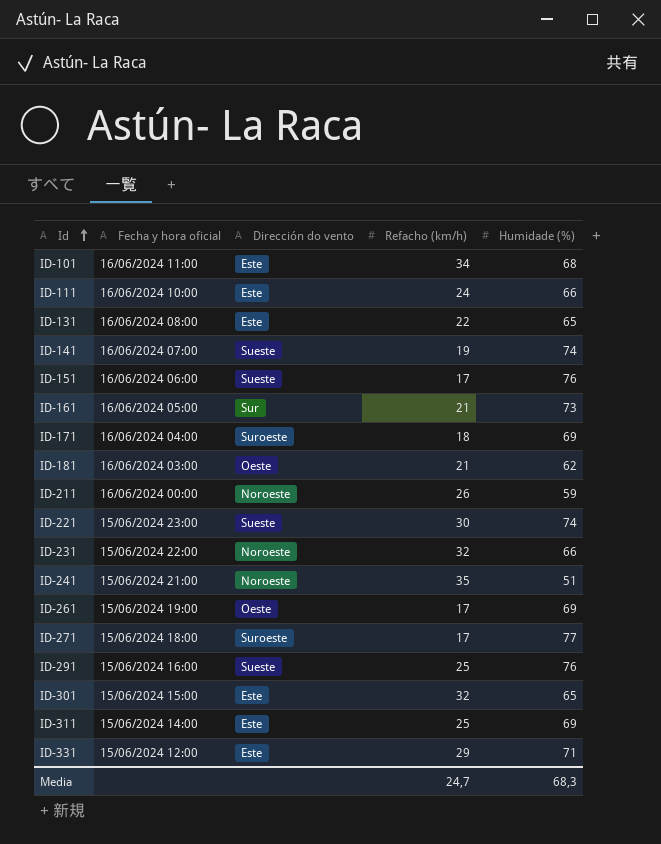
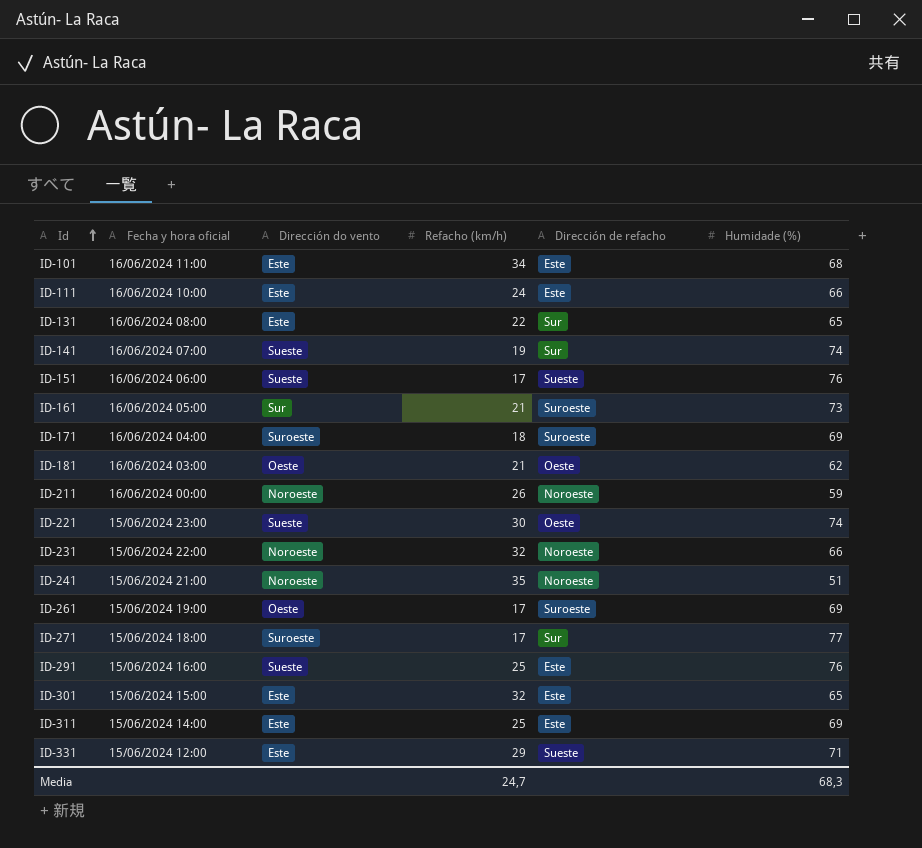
column Dirección de refacho | position: none -> 5

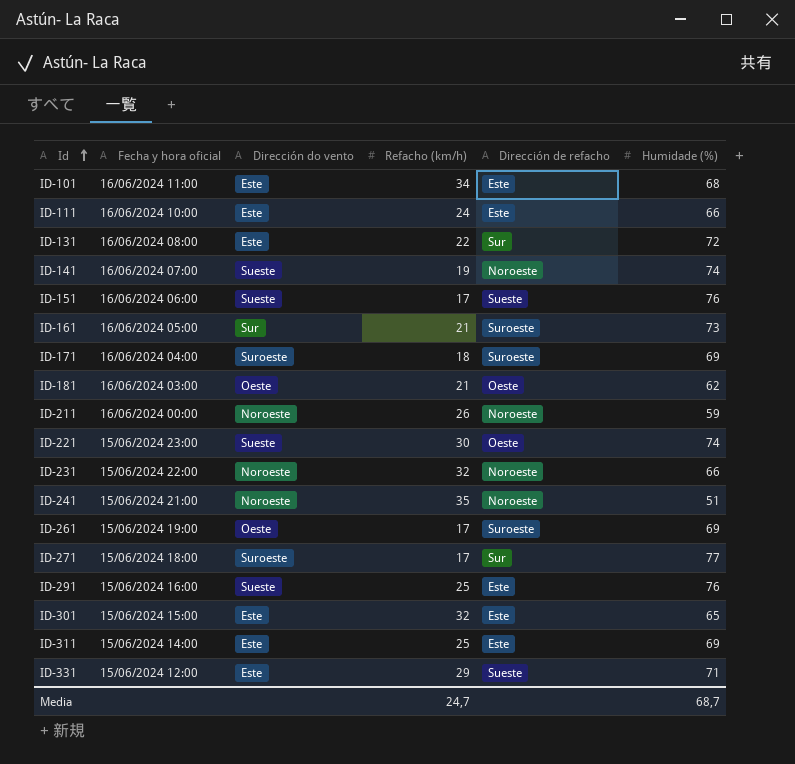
ID-131 | Humidade (%): 65 -> 72
ID-141 | Dirección de refacho: Sur -> Noroeste
Media | Humidade (%): 68,3 -> 68,7

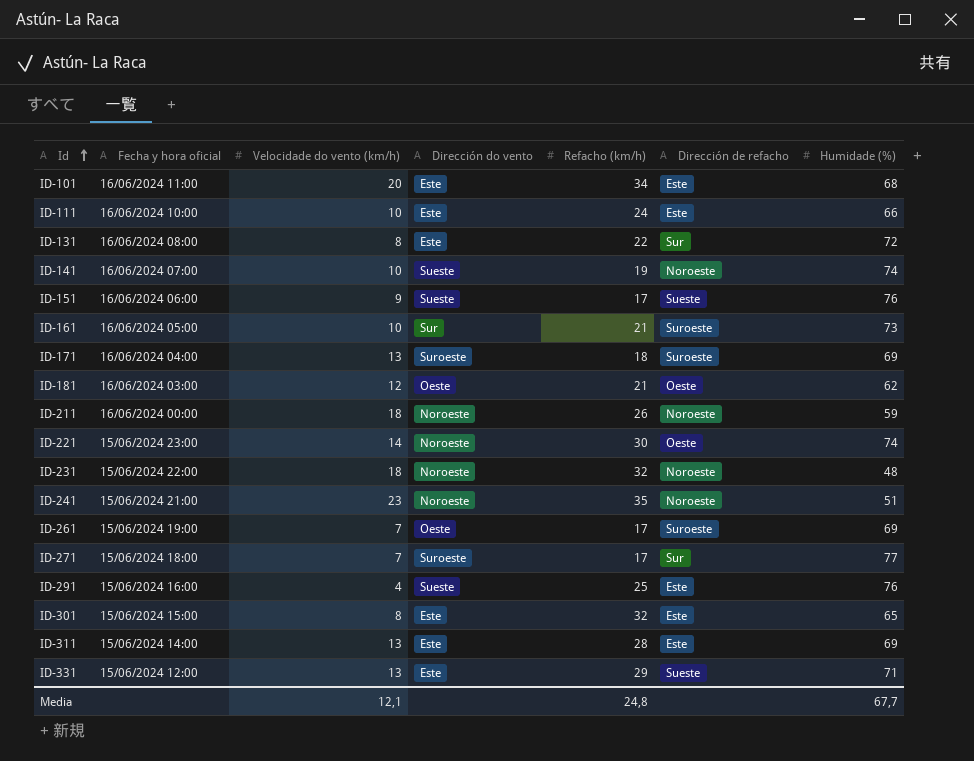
column Velocidade do vento (km/h) | position: none -> 3
ID-221 | Dirección do vento: Sueste -> Noroeste
ID-231 | Humidade (%): 66 -> 48
ID-311 | Refacho (km/h): 25 -> 28
Media | Refacho (km/h): 24,7 -> 24,8
Media | Humidade (%): 68,7 -> 67,7

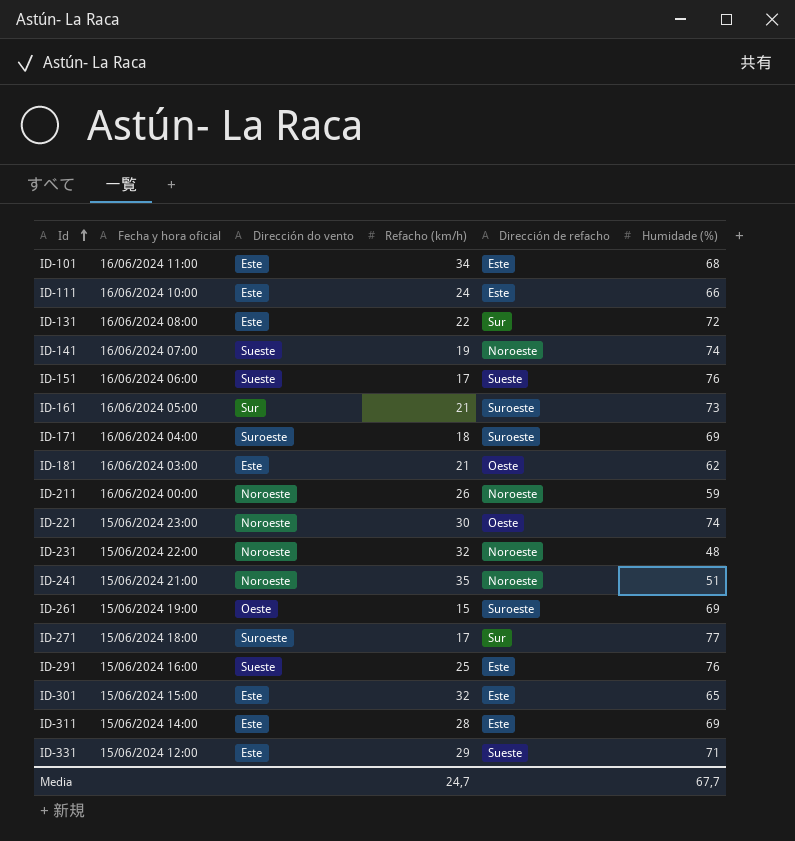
column Velocidade do vento (km/h) | position: 3 -> none
ID-181 | Dirección do vento: Oeste -> Este
ID-261 | Refacho (km/h): 17 -> 15
Media | Refacho (km/h): 24,8 -> 24,7

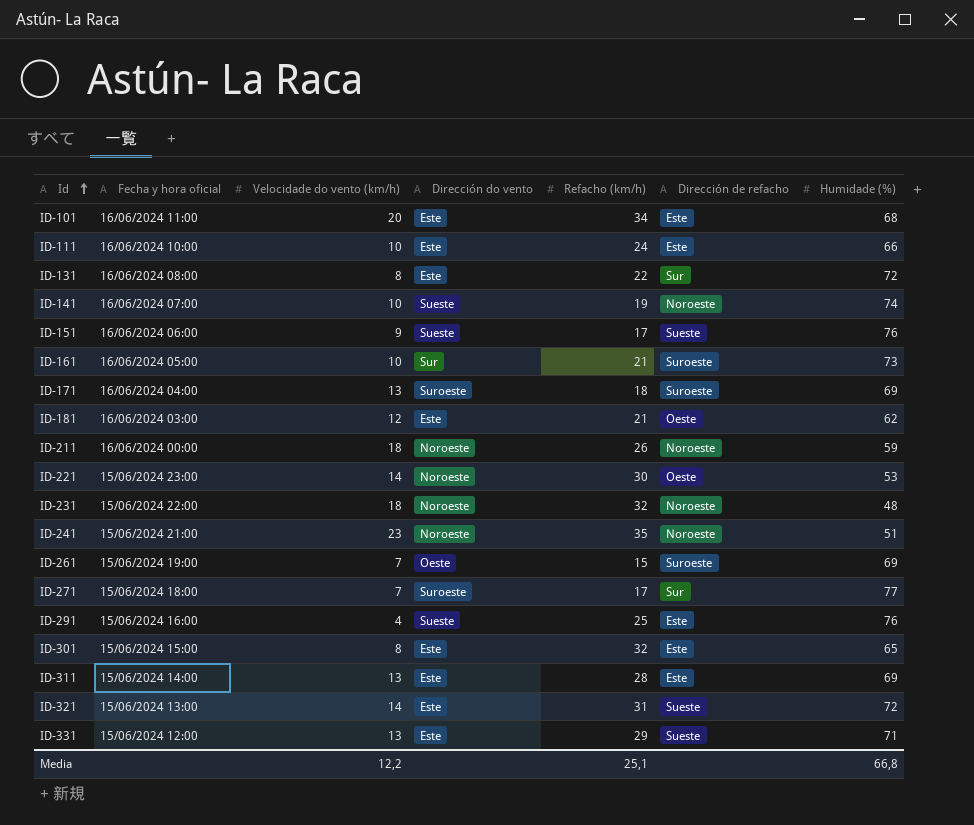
column Velocidade do vento (km/h) | position: none -> 3
ID-221 | Humidade (%): 74 -> 53
row ID-321: none -> 15/06/2024 13:00 | 14 | Este | 31 | Sueste | 72
Media | Refacho (km/h): 24,7 -> 25,1
Media | Humidade (%): 67,7 -> 66,8

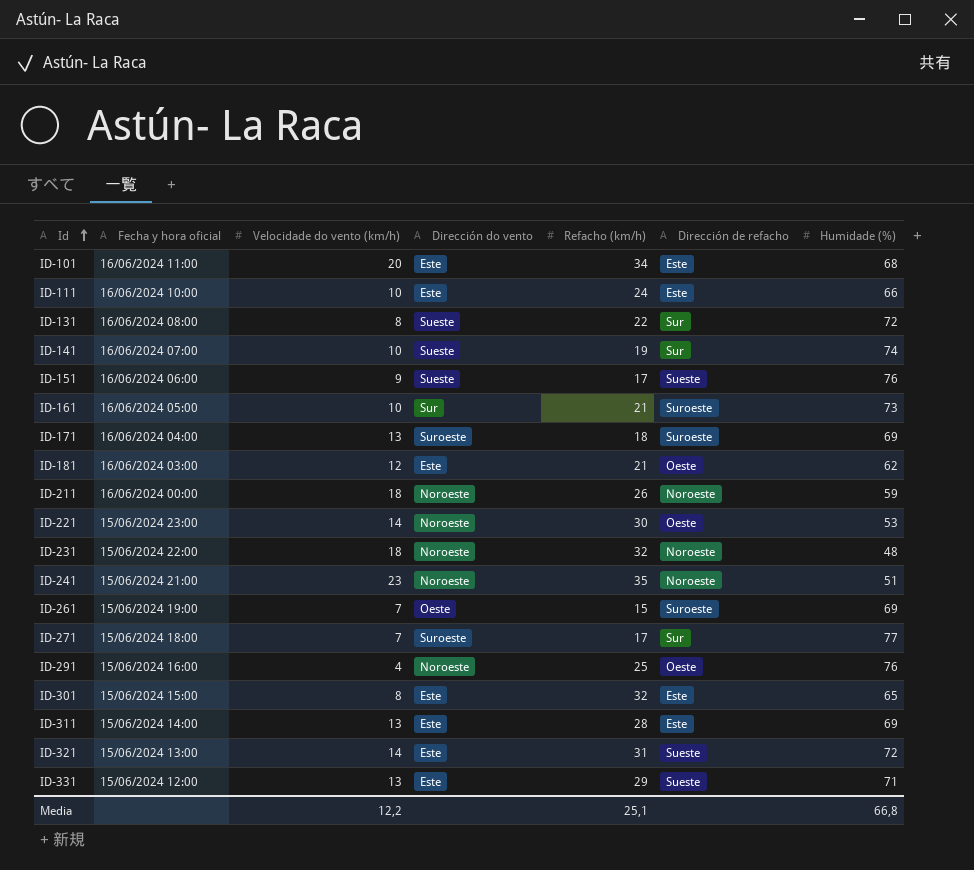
ID-131 | Dirección do vento: Este -> Sueste
ID-141 | Dirección de refacho: Noroeste -> Sur
ID-291 | Dirección do vento: Sueste -> Noroeste
ID-291 | Dirección de refacho: Este -> Oeste

